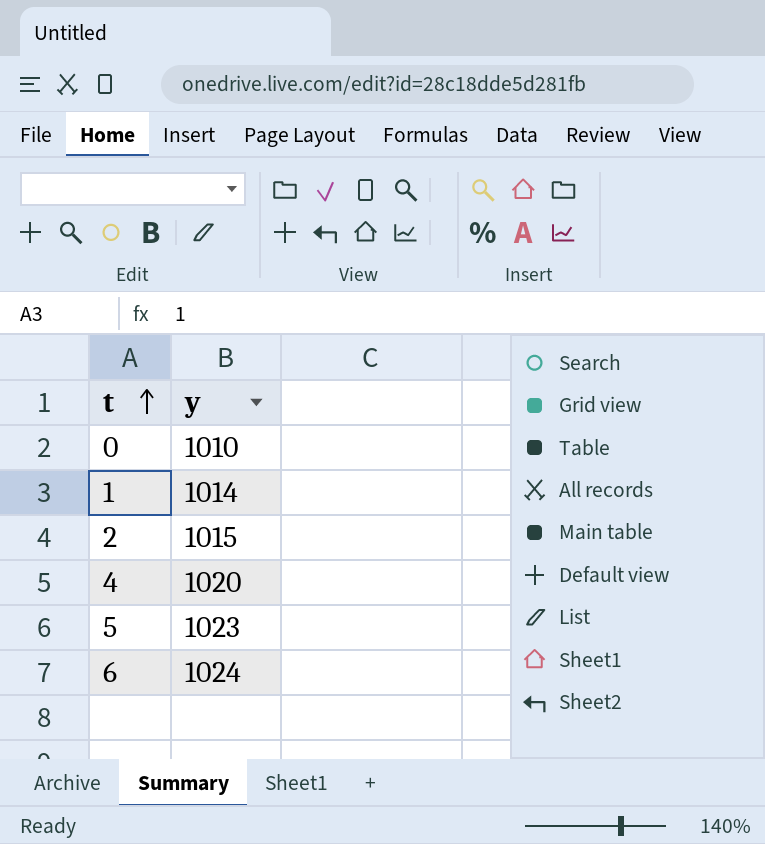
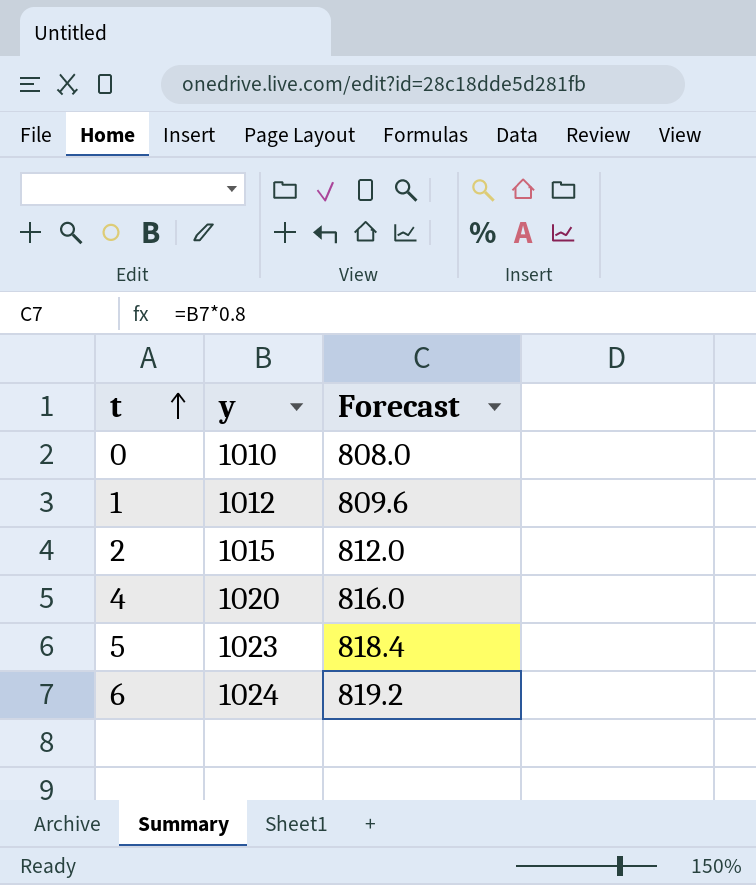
column Forecast | formula: none -> [y] * 0.8
1 | y: 1014 -> 1012

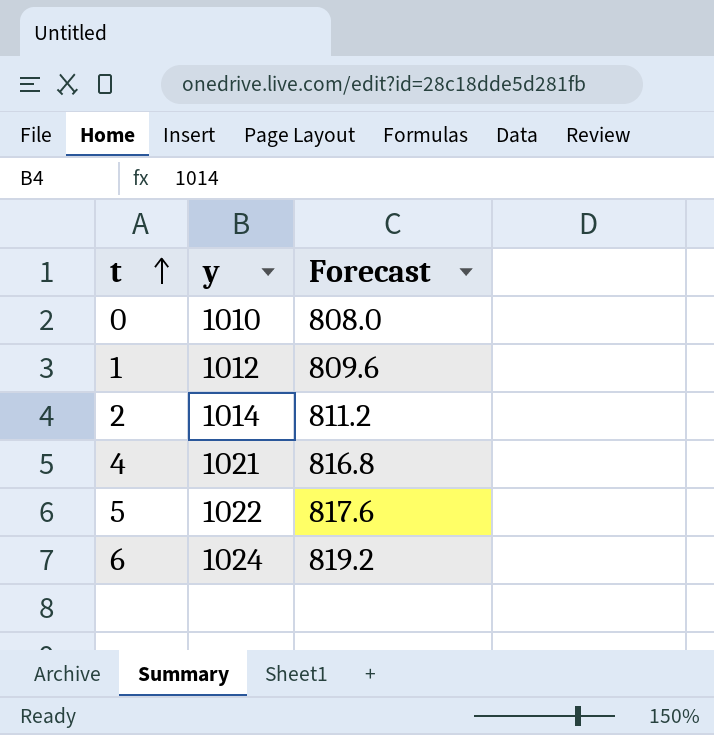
2 | y: 1015 -> 1014
2 | Forecast: 812.0 -> 811.2
4 | y: 1020 -> 1021
4 | Forecast: 816.0 -> 816.8
5 | y: 1023 -> 1022
5 | Forecast: 818.4 -> 817.6

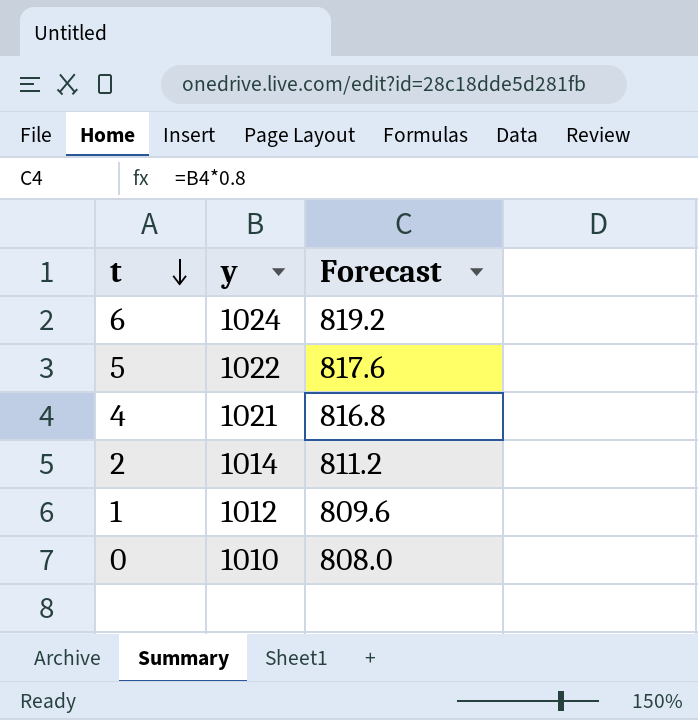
row order: t ascending -> t descending

